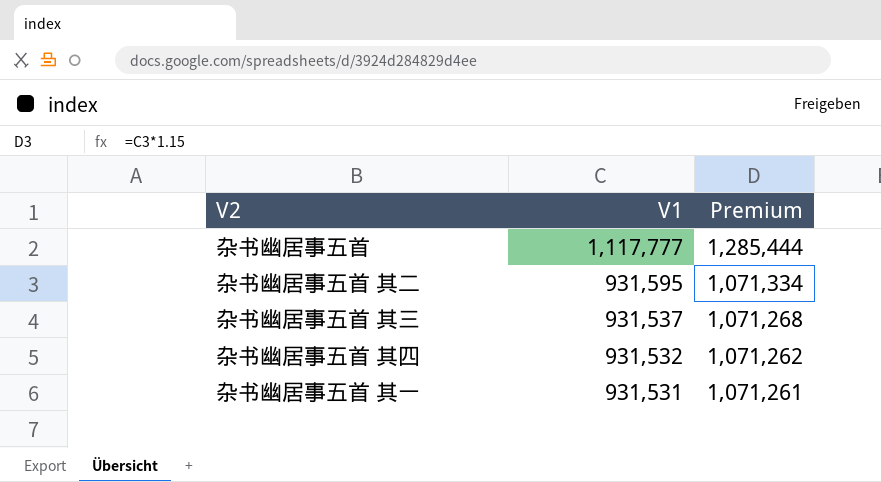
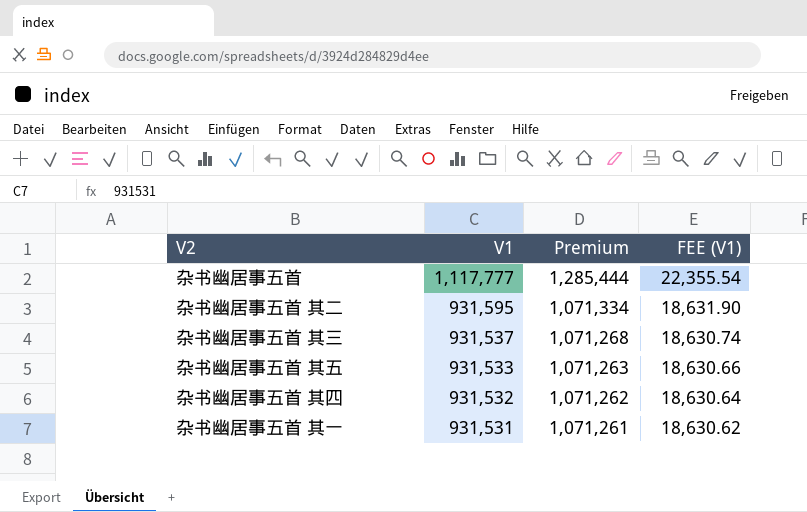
column FEE (V1) | formula: none -> [V1] * 0.02
row 杂书幽居事五首 其五: none -> 931,533 | 1,071,263 | 18,630.66

